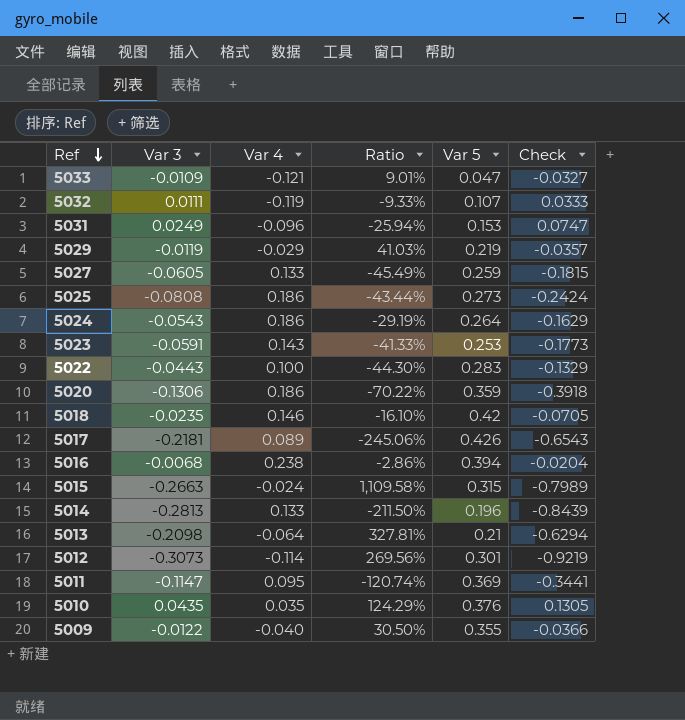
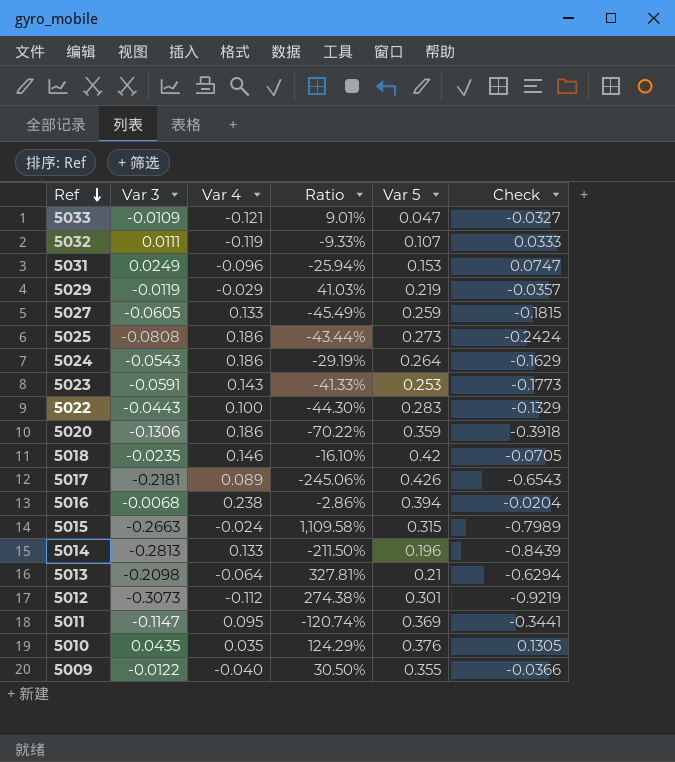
5012 | Var 4: -0.114 -> -0.112
5012 | Ratio: 269.56% -> 274.38%

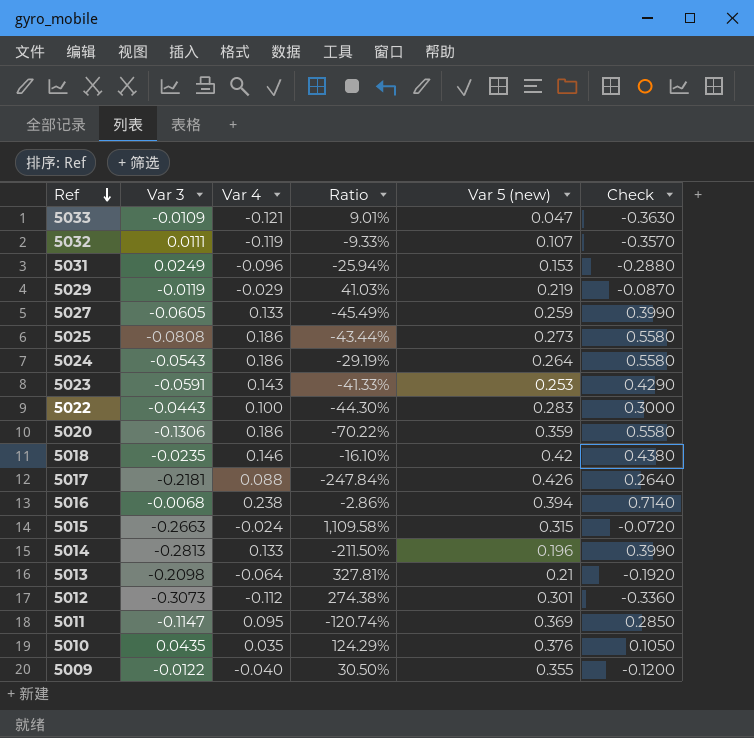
column name: Var 5 -> Var 5 (new)
column Check | formula: [Var 3] * 3 -> [Var 4] * 3
5017 | Var 4: 0.089 -> 0.088
5017 | Ratio: -245.06% -> -247.84%

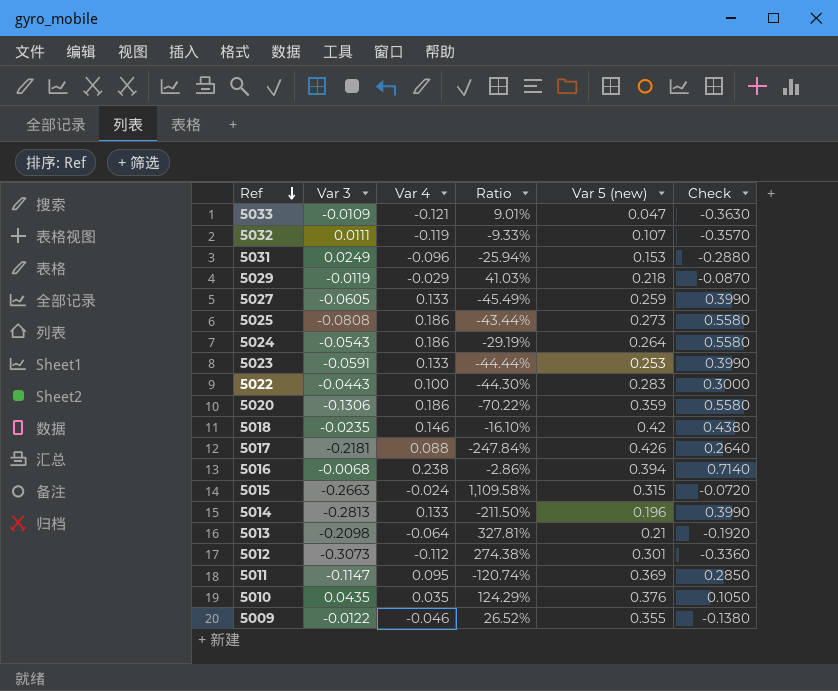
5029 | Var 5 (new): 0.219 -> 0.218
5023 | Var 4: 0.143 -> 0.133
5023 | Ratio: -41.33% -> -44.44%
5023 | Check: 0.4290 -> 0.3990
5009 | Var 4: -0.040 -> -0.046
5009 | Ratio: 30.50% -> 26.52%
5009 | Check: -0.1200 -> -0.1380

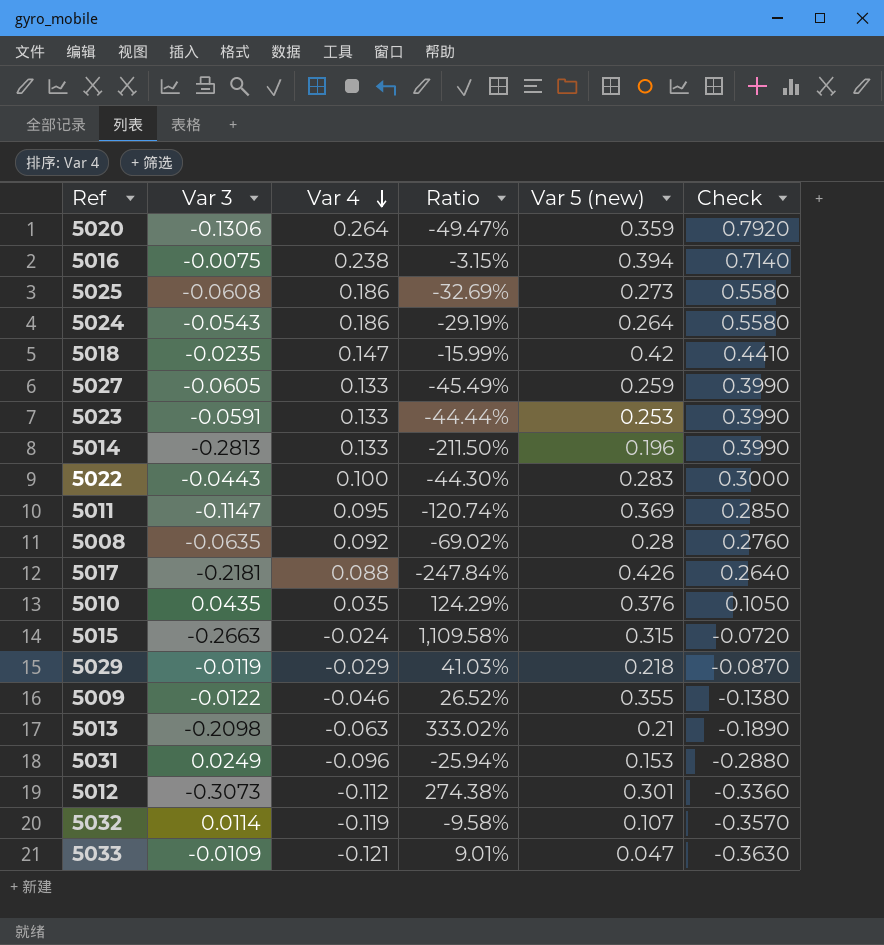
row order: Ref descending -> Var 4 descending
5020 | Var 4: 0.186 -> 0.264
5020 | Ratio: -70.22% -> -49.47%
5020 | Check: 0.5580 -> 0.7920
5016 | Var 3: -0.0068 -> -0.0075
5016 | Ratio: -2.86% -> -3.15%
5025 | Var 3: -0.0808 -> -0.0608
5025 | Ratio: -43.44% -> -32.69%
5018 | Var 4: 0.146 -> 0.147
5018 | Ratio: -16.10% -> -15.99%
5018 | Check: 0.4380 -> 0.4410
row 5008: none -> -0.0635 | 0.092 | -69.02% | 0.28 | 0.2760
5013 | Var 4: -0.064 -> -0.063
5013 | Ratio: 327.81% -> 333.02%
5013 | Check: -0.1920 -> -0.1890
5032 | Var 3: 0.0111 -> 0.0114
5032 | Ratio: -9.33% -> -9.58%

